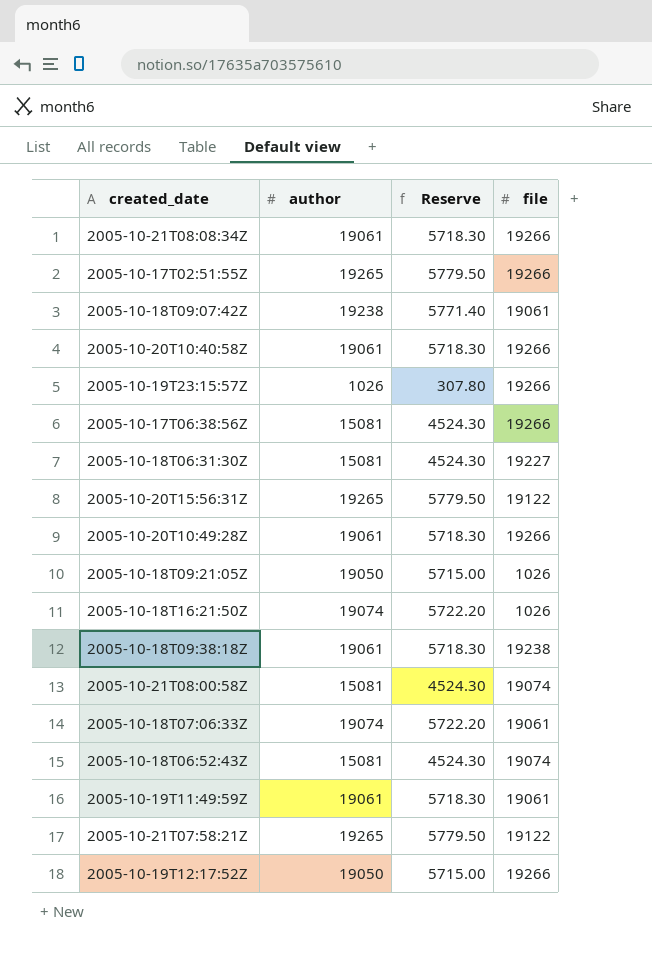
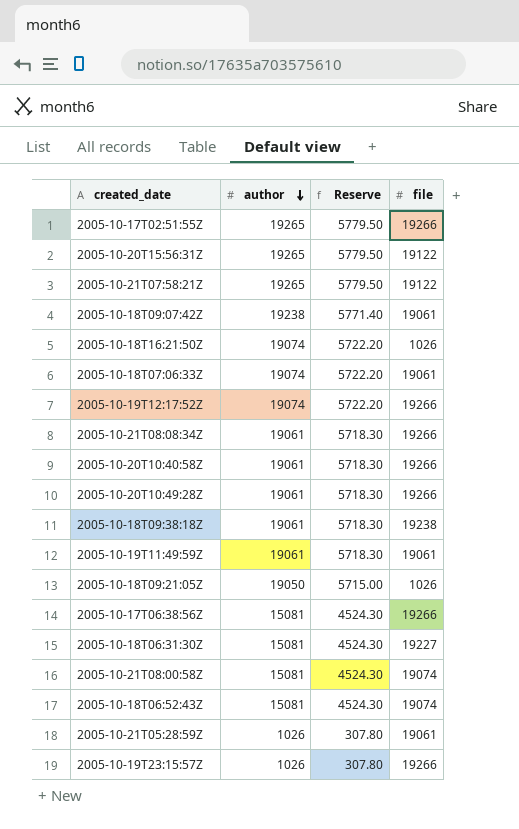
row order: none -> author descending
2005-10-19T12:17:52Z | author: 19050 -> 19074
2005-10-19T12:17:52Z | Reserve: 5715.00 -> 5722.20
row 2005-10-21T05:28:59Z: none -> 1026 | 307.80 | 19061

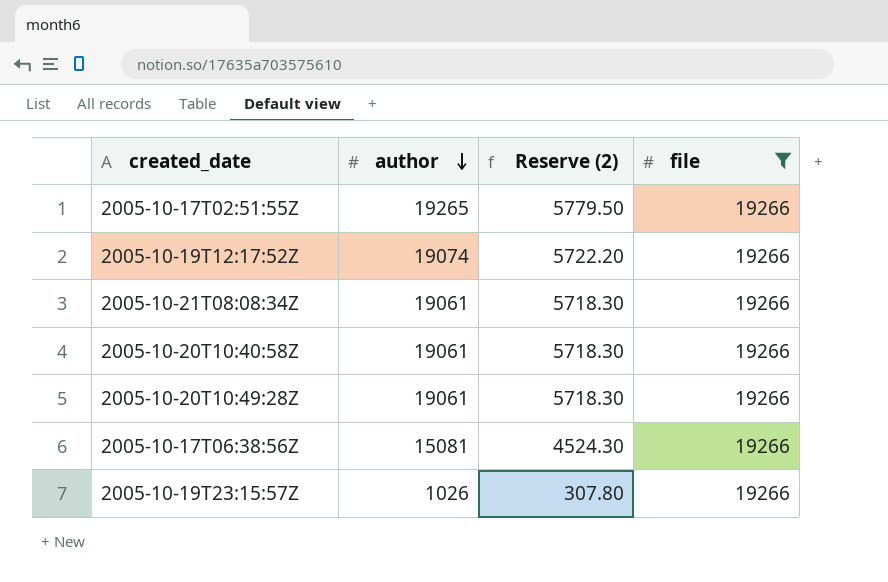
filter: none -> file = 19266
column name: Reserve -> Reserve (2)

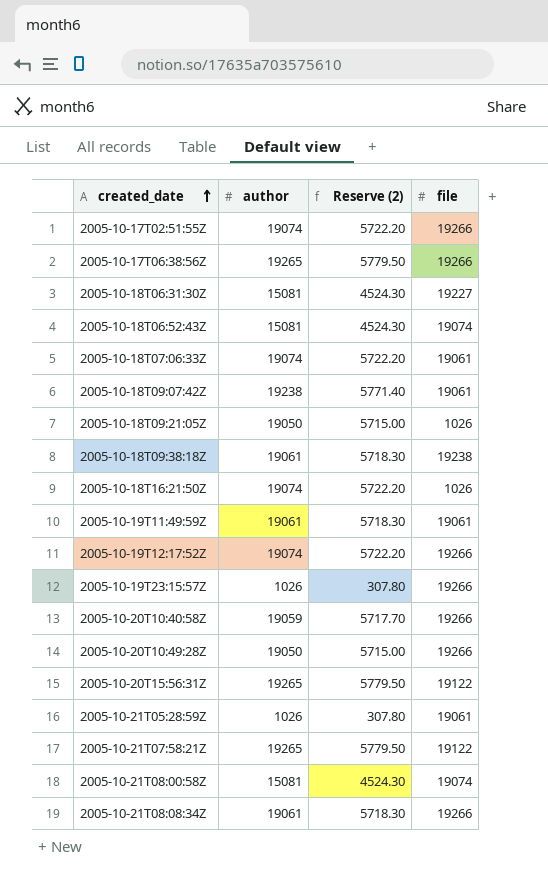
filter: file = 19266 -> none
row order: author descending -> created_date ascending
2005-10-17T02:51:55Z | author: 19265 -> 19074
2005-10-17T02:51:55Z | Reserve (2): 5779.50 -> 5722.20
2005-10-17T06:38:56Z | author: 15081 -> 19265
2005-10-17T06:38:56Z | Reserve (2): 4524.30 -> 5779.50
2005-10-20T10:40:58Z | author: 19061 -> 19059
2005-10-20T10:40:58Z | Reserve (2): 5718.30 -> 5717.70
2005-10-20T10:49:28Z | author: 19061 -> 19050
2005-10-20T10:49:28Z | Reserve (2): 5718.30 -> 5715.00

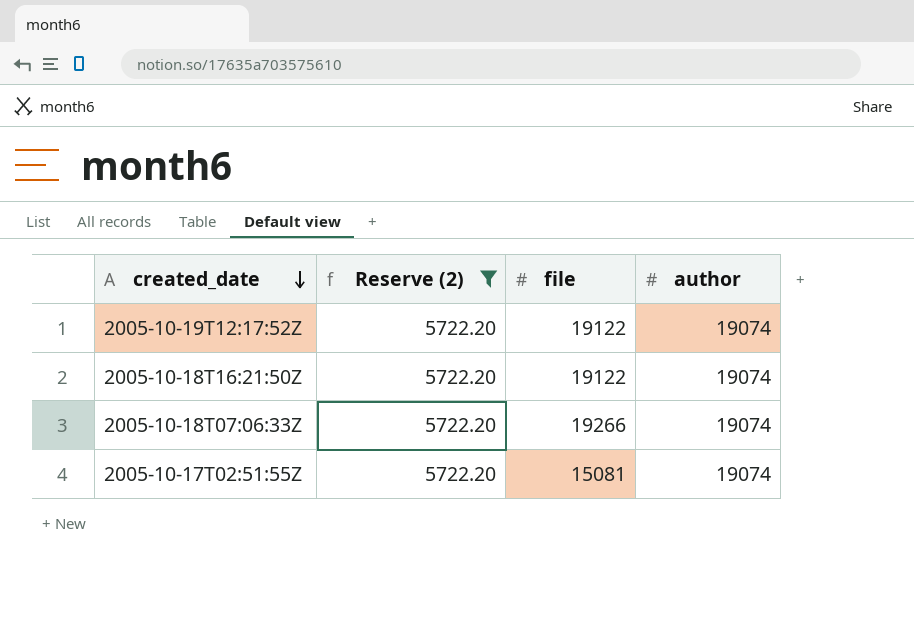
filter: none -> Reserve (2) = 5722.20
row order: created_date ascending -> created_date descending
column author | position: 2 -> 4
2005-10-19T12:17:52Z | file: 19266 -> 19122
2005-10-18T16:21:50Z | file: 1026 -> 19122
2005-10-18T07:06:33Z | file: 19061 -> 19266
2005-10-17T02:51:55Z | file: 19266 -> 15081

